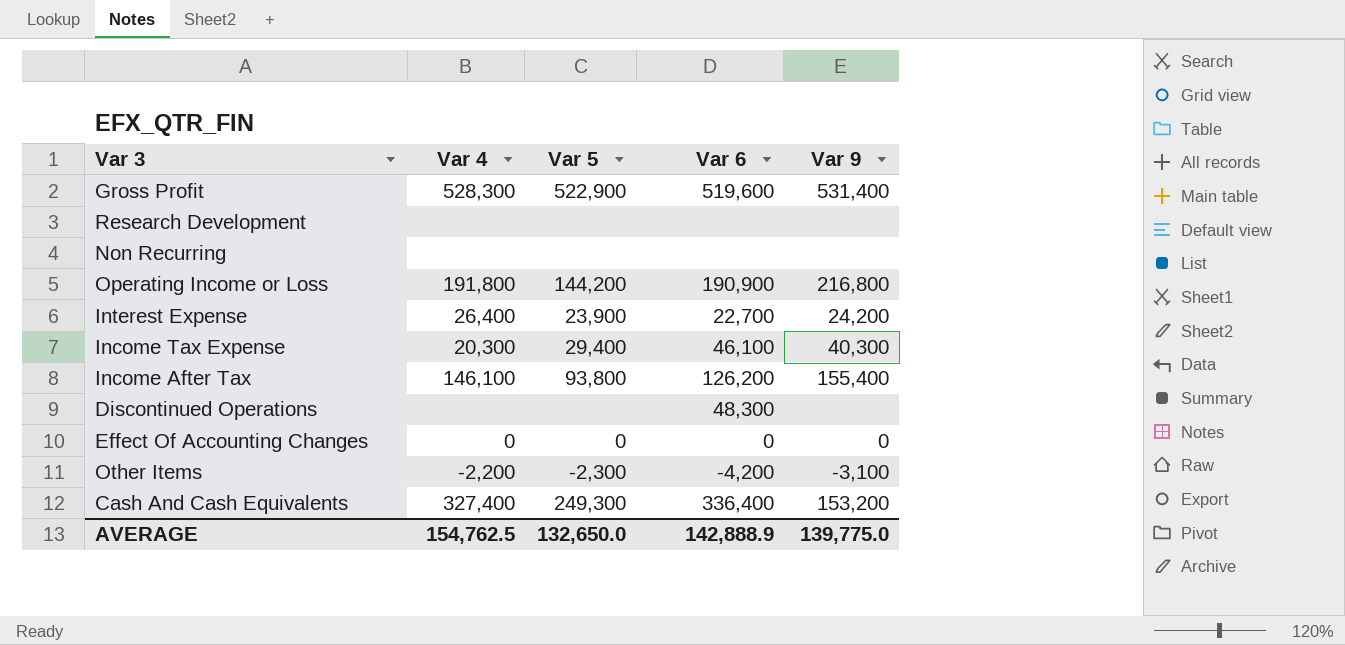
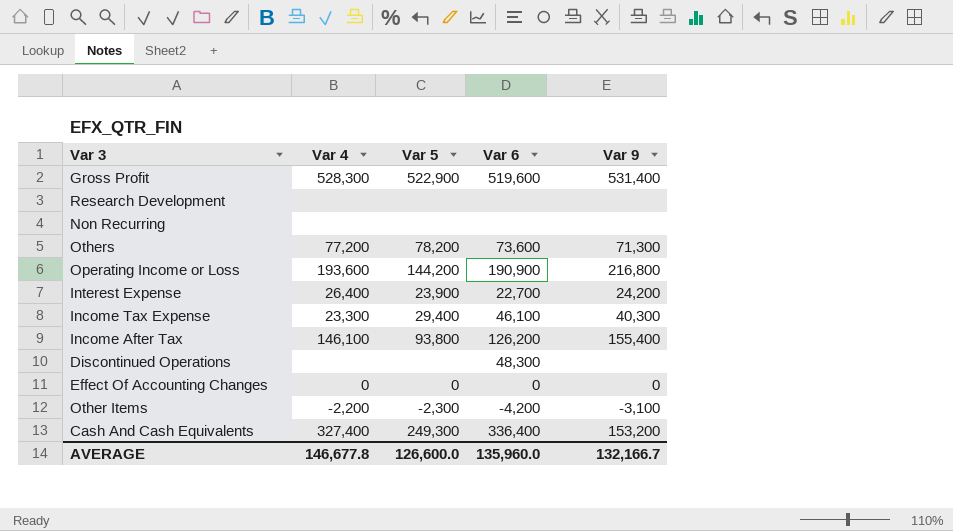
row Others: none -> 77,200 | 78,200 | 73,600 | 71,300
Operating Income or Loss | Var 4: 191,800 -> 193,600
Income Tax Expense | Var 4: 20,300 -> 23,300
AVERAGE | Var 4: 154,762.5 -> 146,677.8
AVERAGE | Var 5: 132,650.0 -> 126,600.0
AVERAGE | Var 6: 142,888.9 -> 135,960.0
AVERAGE | Var 9: 139,775.0 -> 132,166.7

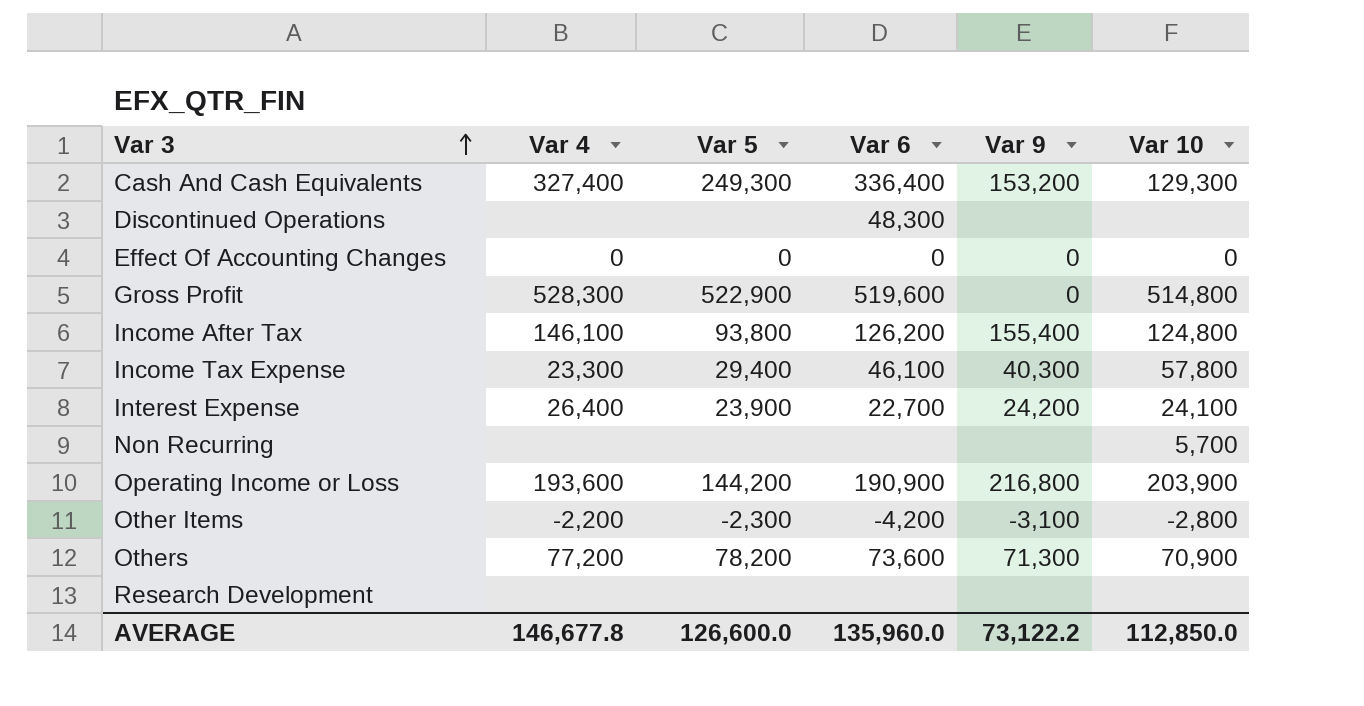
row order: none -> Var 3 ascending
column Var 10 | position: none -> 6
Gross Profit | Var 9: 531,400 -> 0
AVERAGE | Var 9: 132,166.7 -> 73,122.2

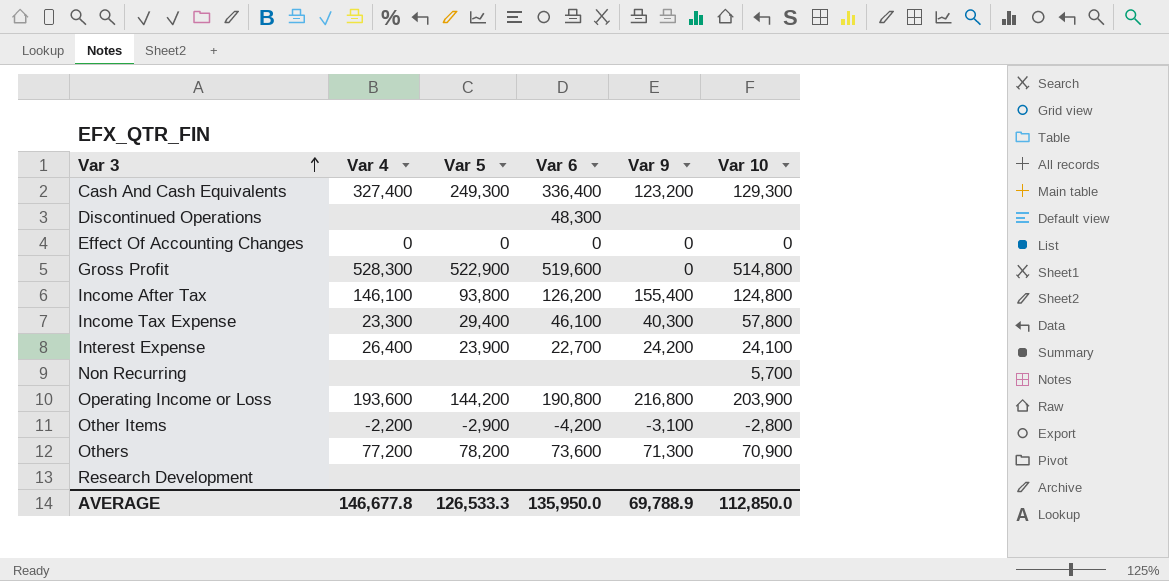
Cash And Cash Equivalents | Var 9: 153,200 -> 123,200
Operating Income or Loss | Var 6: 190,900 -> 190,800
Other Items | Var 5: -2,300 -> -2,900
AVERAGE | Var 5: 126,600.0 -> 126,533.3
AVERAGE | Var 6: 135,960.0 -> 135,950.0
AVERAGE | Var 9: 73,122.2 -> 69,788.9

